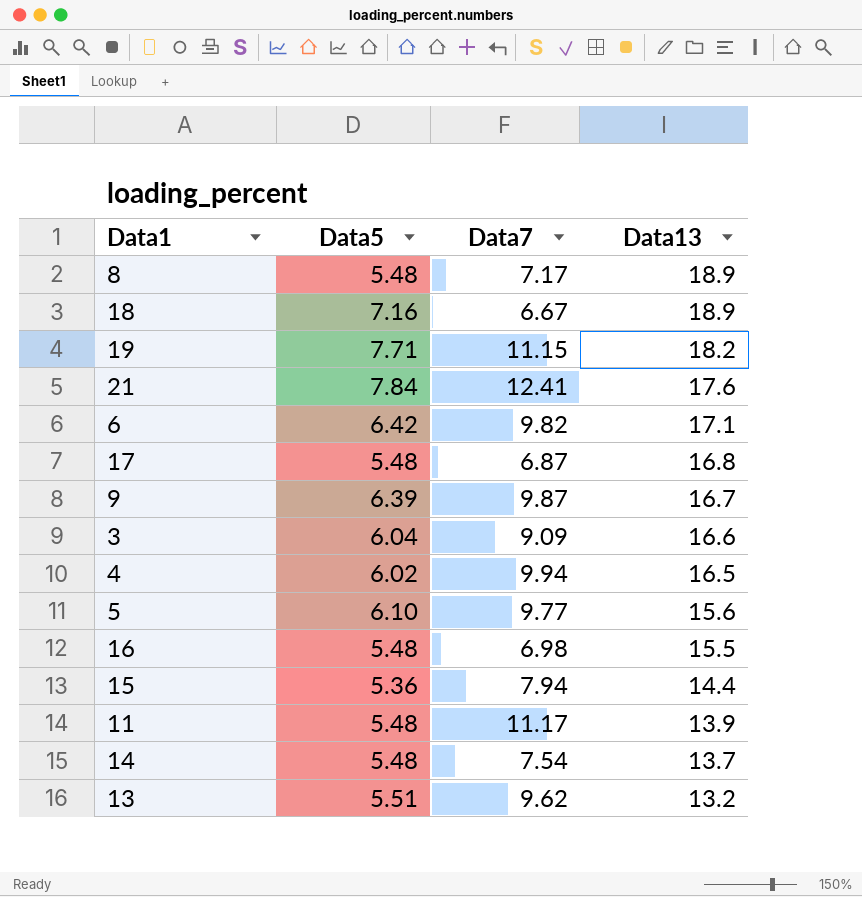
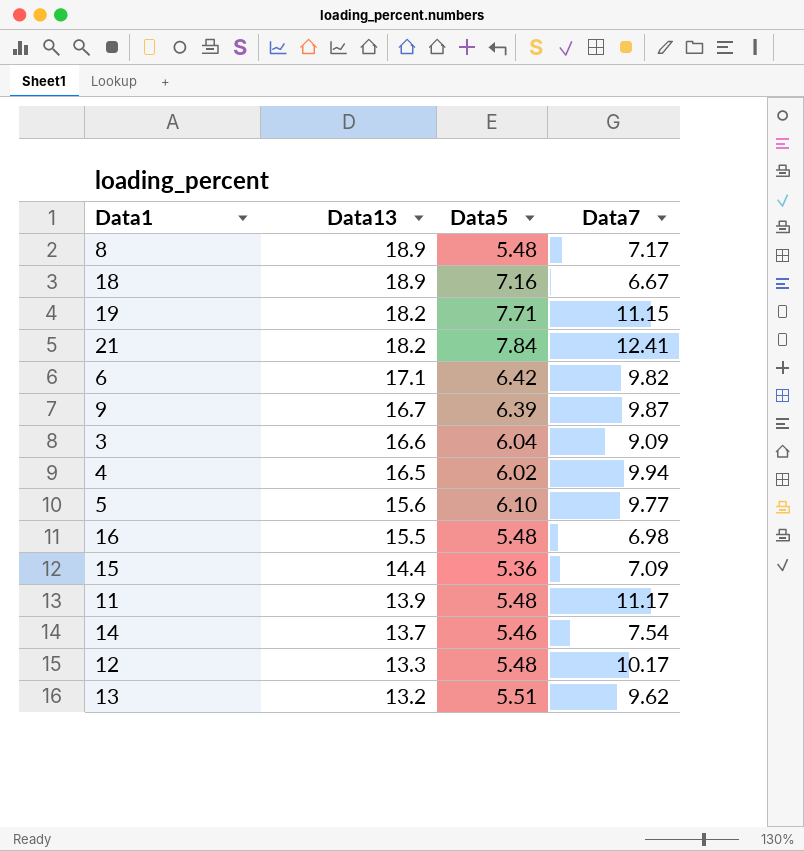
column Data13 | position: 4 -> 2
row 17: 5.48 | 6.87 | 16.8 -> none
21 | Data13: 17.6 -> 18.2
15 | Data7: 7.94 -> 7.09
14 | Data5: 5.48 -> 5.46
row 12: none -> 13.3 | 5.48 | 10.17

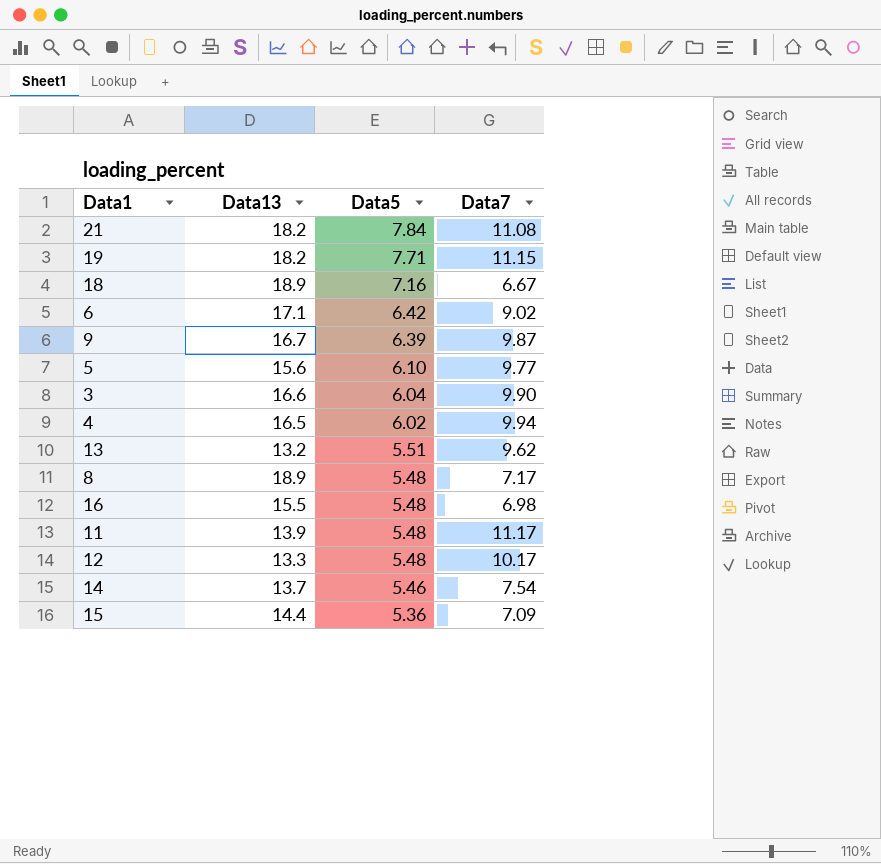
row order: Data13 descending -> Data5 descending
21 | Data7: 12.41 -> 11.08
6 | Data7: 9.82 -> 9.02
3 | Data7: 9.09 -> 9.90

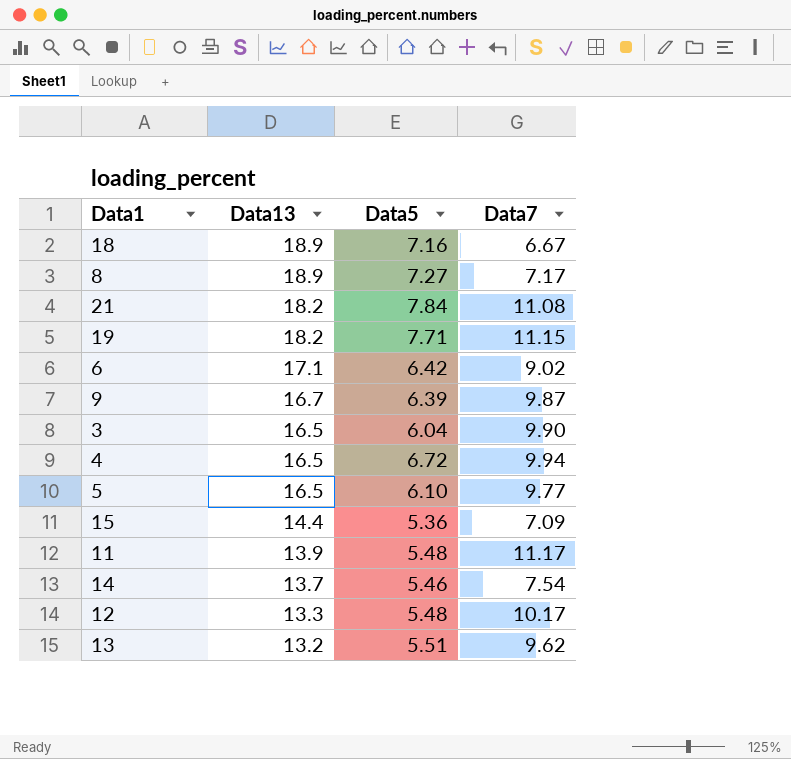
row order: Data5 descending -> Data13 descending
row 16: 15.5 | 5.48 | 6.98 -> none
8 | Data5: 5.48 -> 7.27
3 | Data13: 16.6 -> 16.5
4 | Data5: 6.02 -> 6.72
5 | Data13: 15.6 -> 16.5

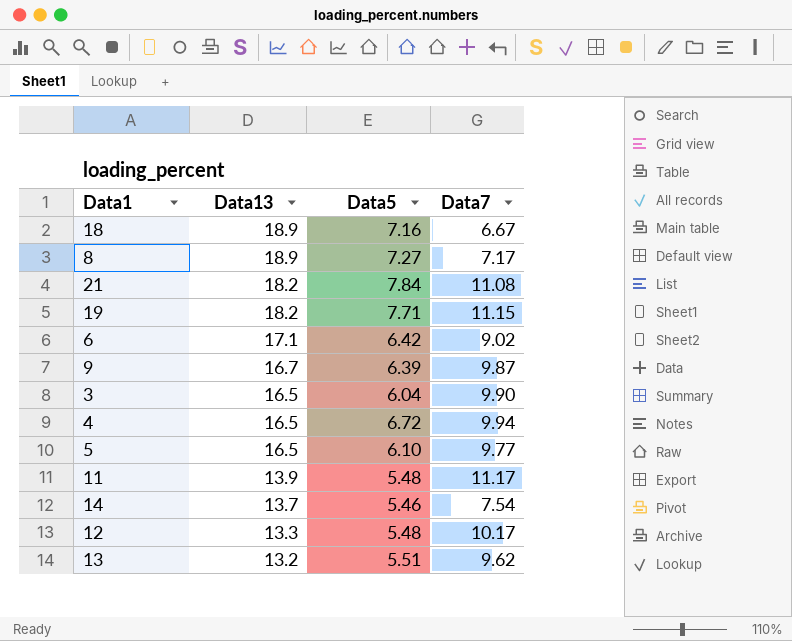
row 15: 14.4 | 5.36 | 7.09 -> none

